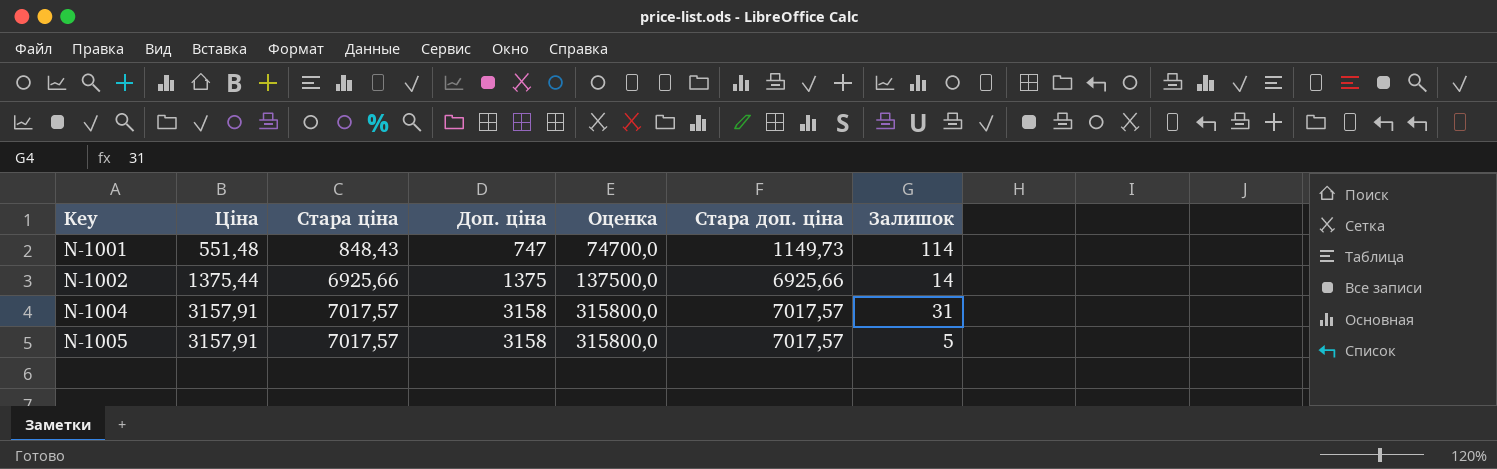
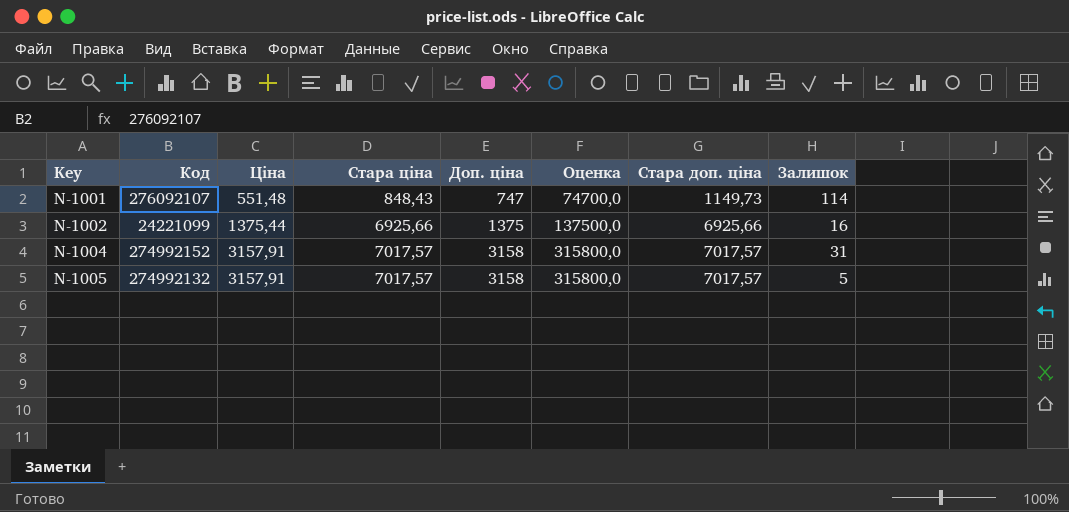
column Код | position: none -> 2
N-1002 | Залишок: 14 -> 16

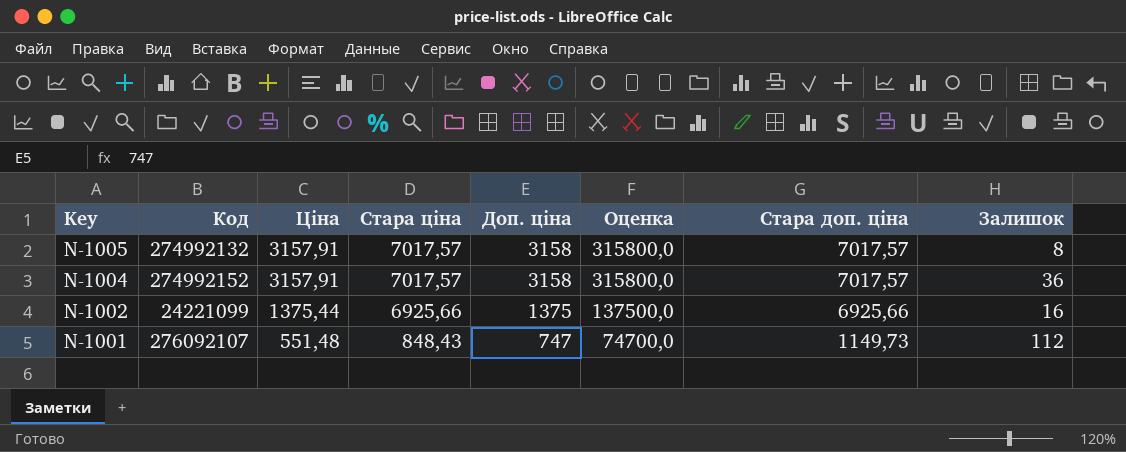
row order: Key ascending -> Key descending
N-1005 | Залишок: 5 -> 8
N-1004 | Залишок: 31 -> 36
N-1001 | Залишок: 114 -> 112

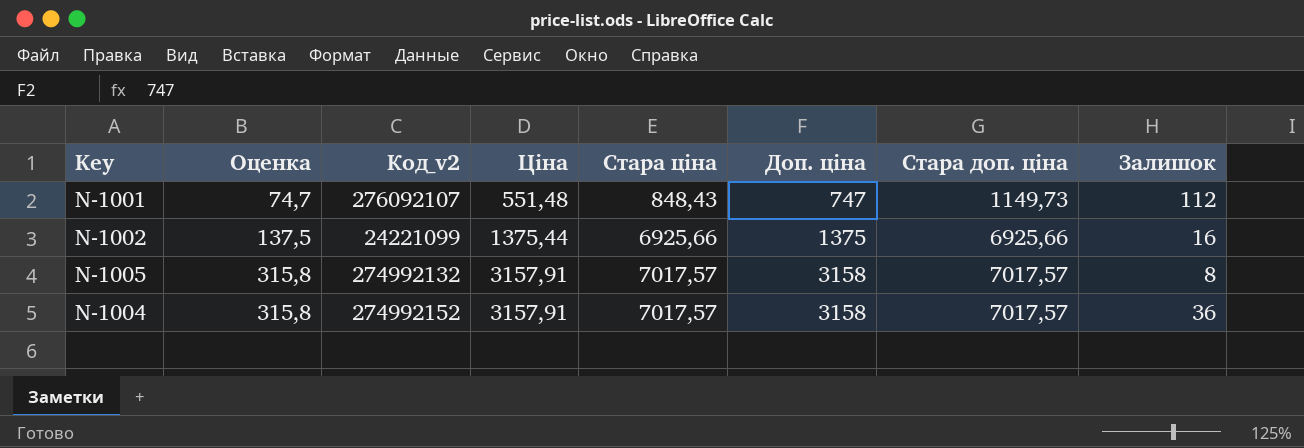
row order: Key descending -> Оценка ascending
column Оценка | formula: [Доп. ціна] * 100 -> [Доп. ціна] * 0,1
column Оценка | position: 6 -> 2
column name: Код -> Код_v2

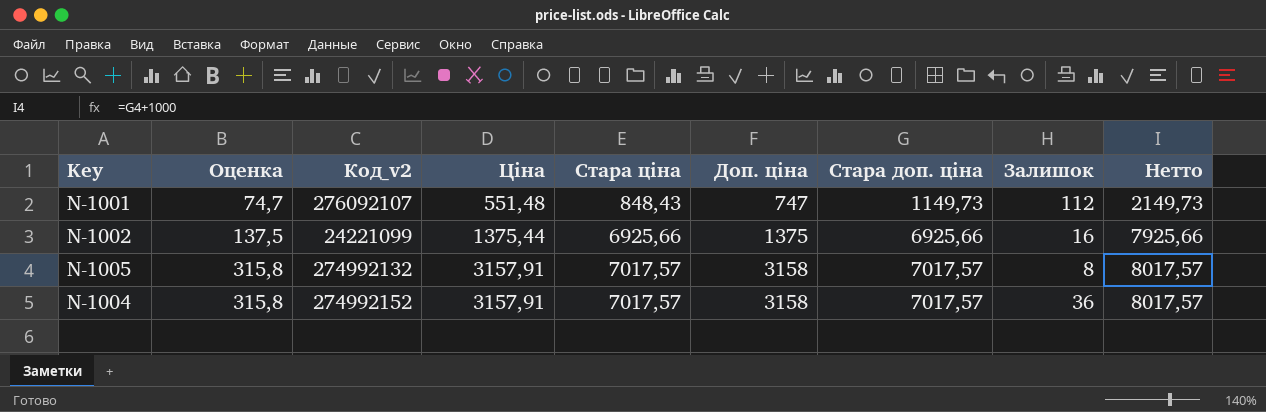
column Нетто | formula: none -> [Стара доп. ціна] + 1000

